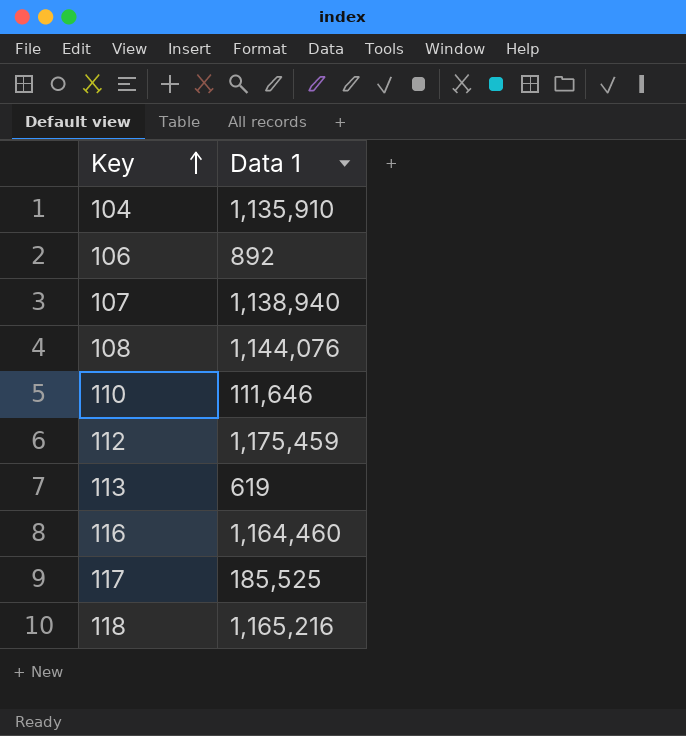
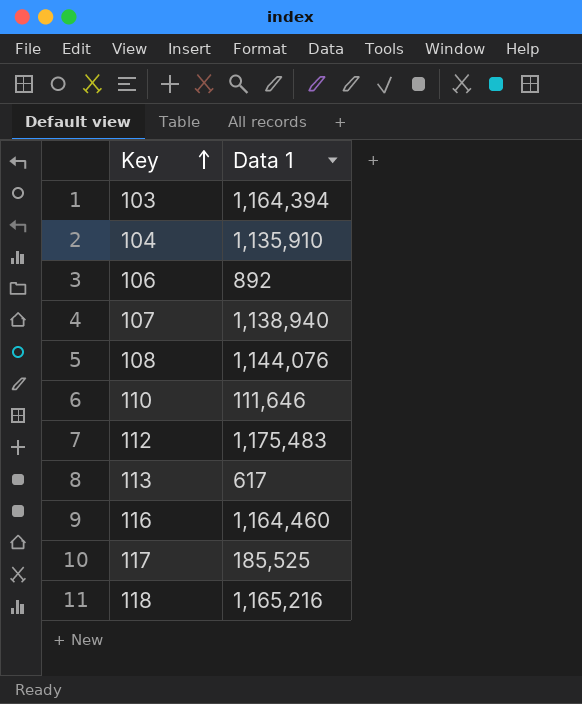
row 103: none -> 1,164,394
112 | Data 1: 1,175,459 -> 1,175,483
113 | Data 1: 619 -> 617

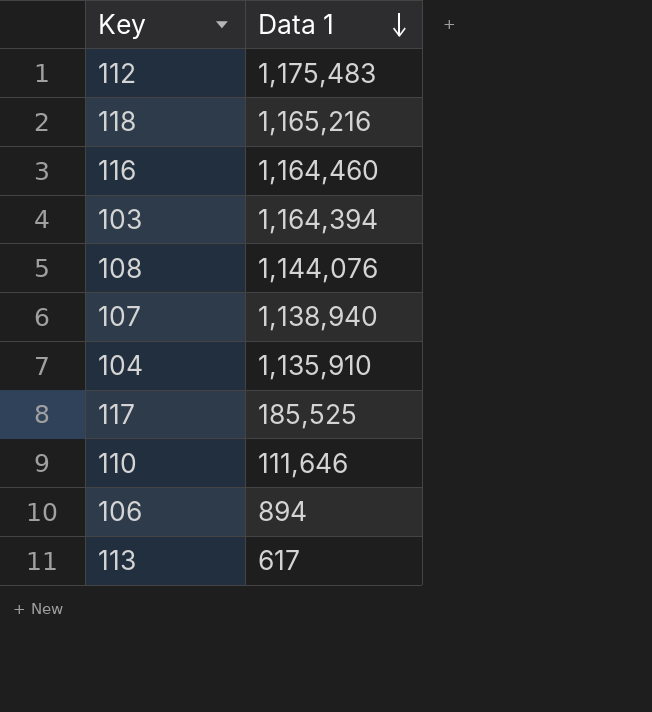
row order: Key ascending -> Data 1 descending
106 | Data 1: 892 -> 894

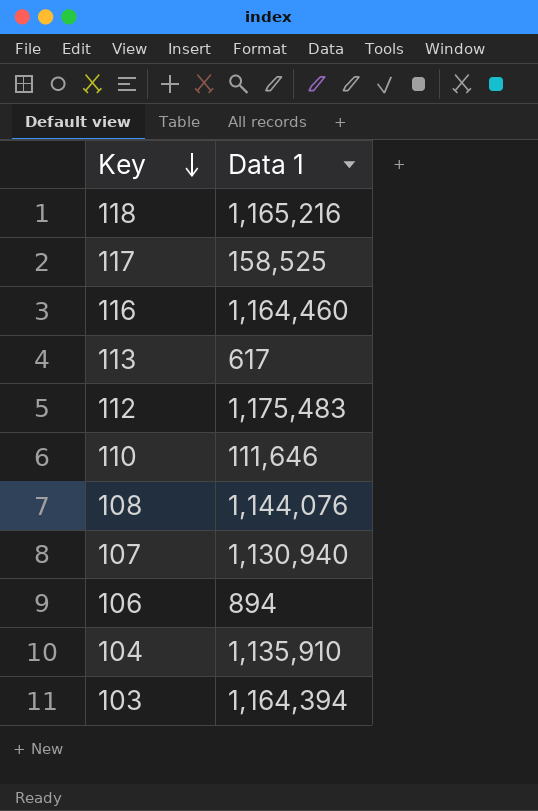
row order: Data 1 descending -> Key descending
117 | Data 1: 185,525 -> 158,525
107 | Data 1: 1,138,940 -> 1,130,940

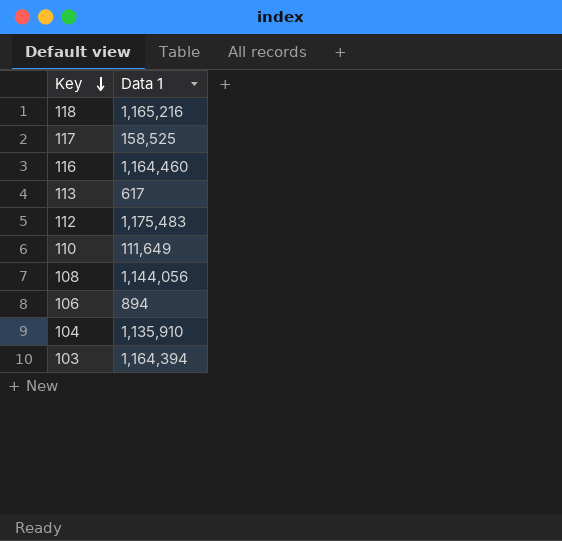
row 107: 1,130,940 -> none
110 | Data 1: 111,646 -> 111,649
108 | Data 1: 1,144,076 -> 1,144,056

